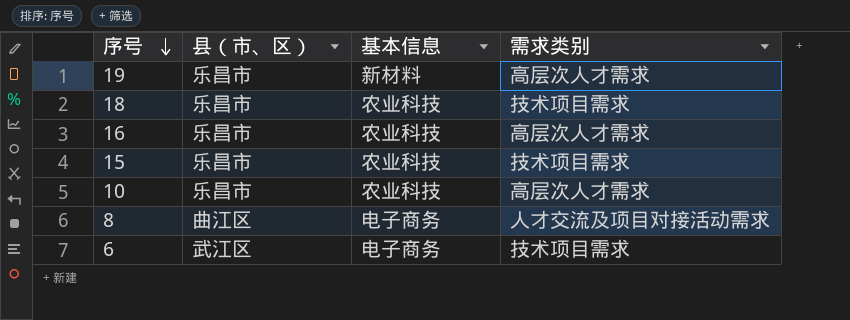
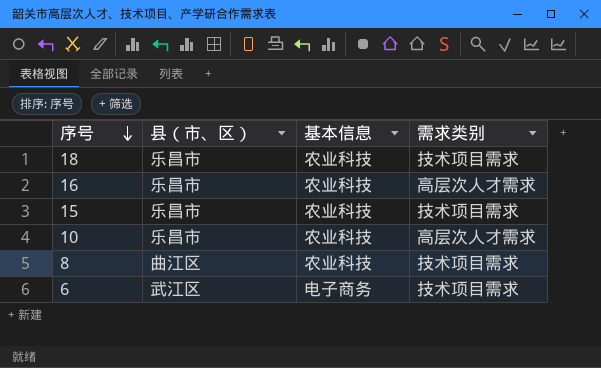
row 19: 乐昌市 | 新材料 | 高层次人才需求 -> none
8 | 基本信息: 电子商务 -> 农业科技
8 | 需求类别: 人才交流及项目对接活动需求 -> 技术项目需求

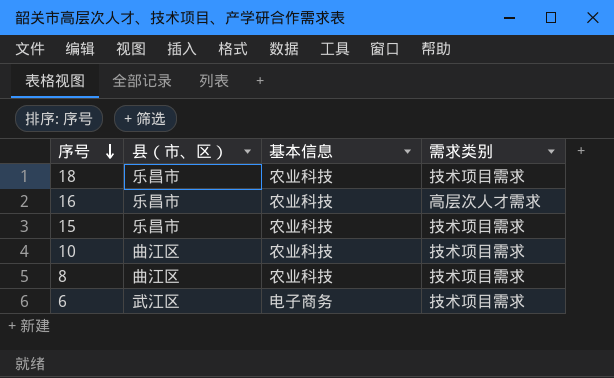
10 | 县（市、区）: 乐昌市 -> 曲江区
10 | 需求类别: 高层次人才需求 -> 技术项目需求

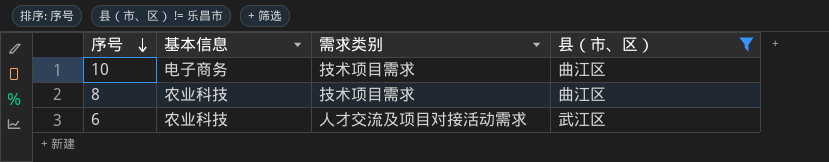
filter: none -> 县（市、区） != 乐昌市
column 县（市、区） | position: 2 -> 4
10 | 基本信息: 农业科技 -> 电子商务
6 | 基本信息: 电子商务 -> 农业科技
6 | 需求类别: 技术项目需求 -> 人才交流及项目对接活动需求

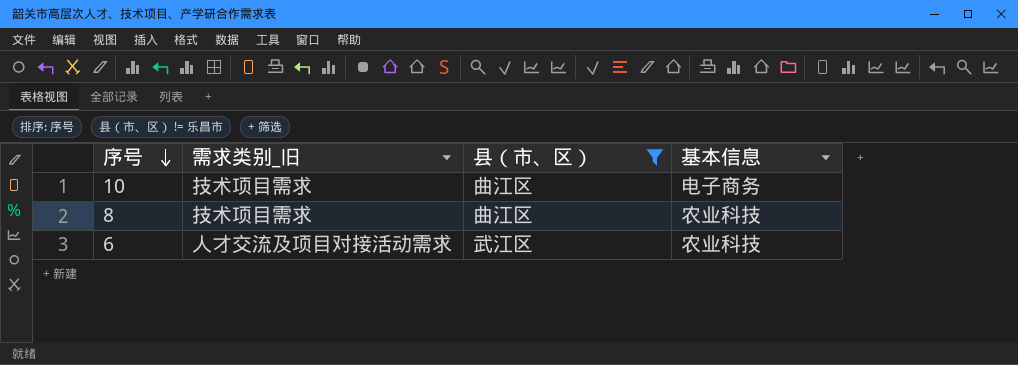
column name: 需求类别 -> 需求类别_旧
column 基本信息 | position: 2 -> 4

